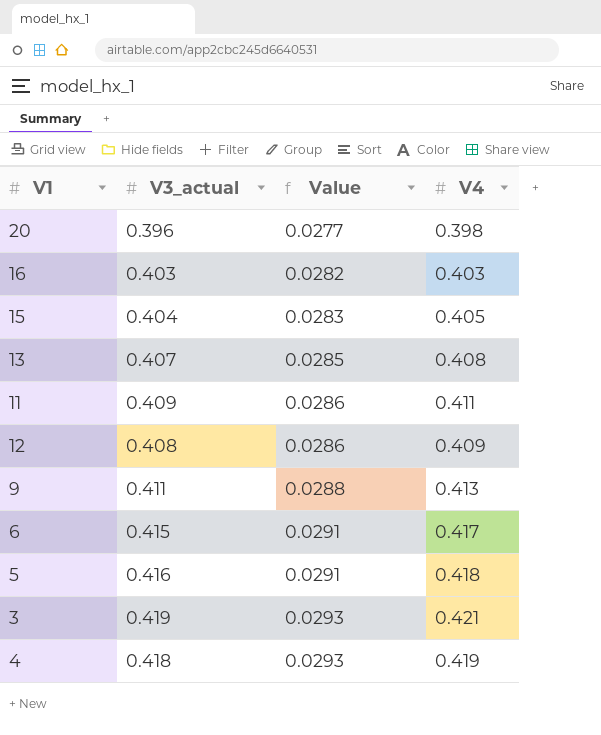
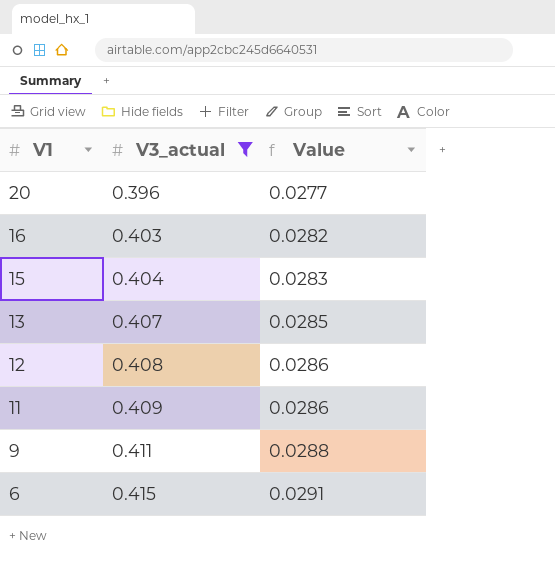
filter: none -> V3_actual <= 0.415
row order: Value ascending -> V1 descending
column V4 | position: 4 -> none

